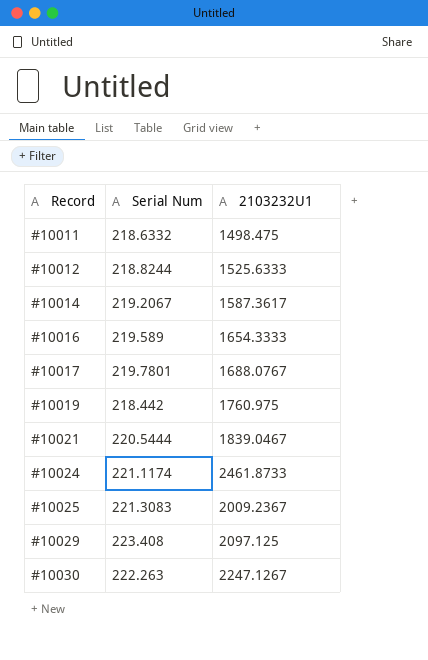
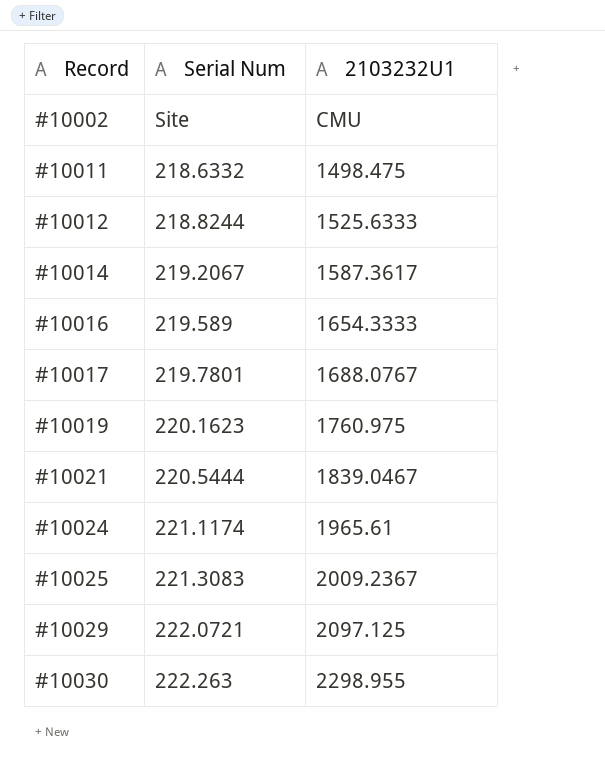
row #10002: none -> Site | CMU
#10019 | Serial Num: 218.442 -> 220.1623
#10024 | 2103232U1: 2461.8733 -> 1965.61
#10029 | Serial Num: 223.408 -> 222.0721
#10030 | 2103232U1: 2247.1267 -> 2298.955

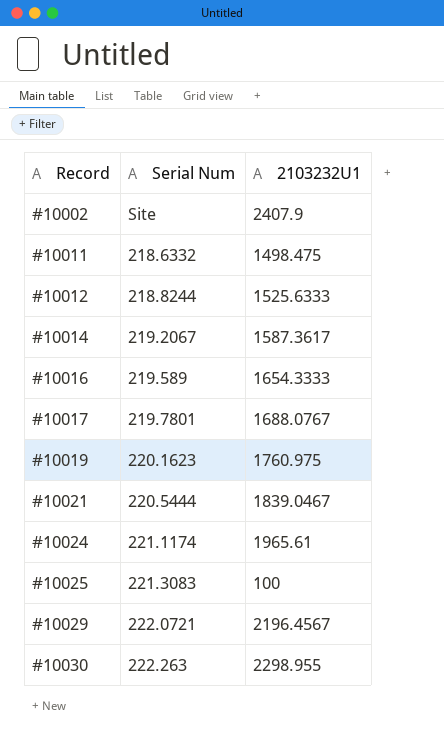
#10002 | 2103232U1: CMU -> 2407.9
#10025 | 2103232U1: 2009.2367 -> 100
#10029 | 2103232U1: 2097.125 -> 2196.4567

